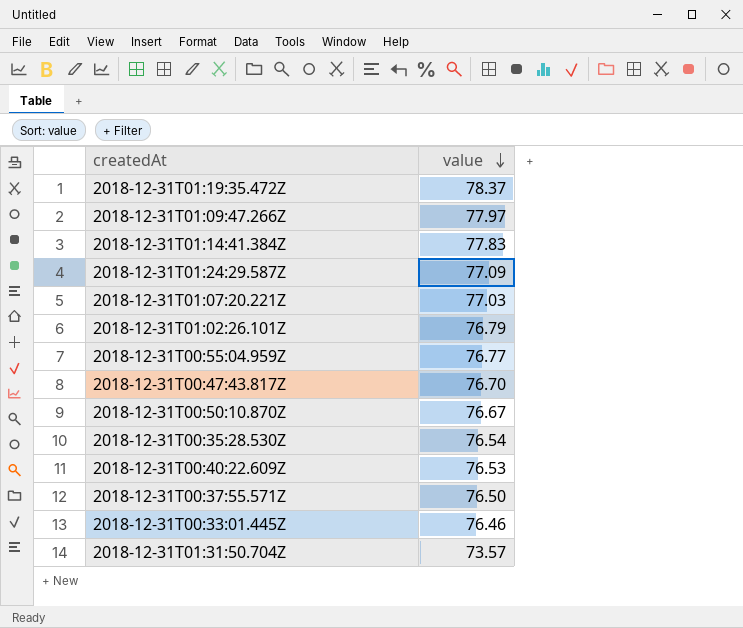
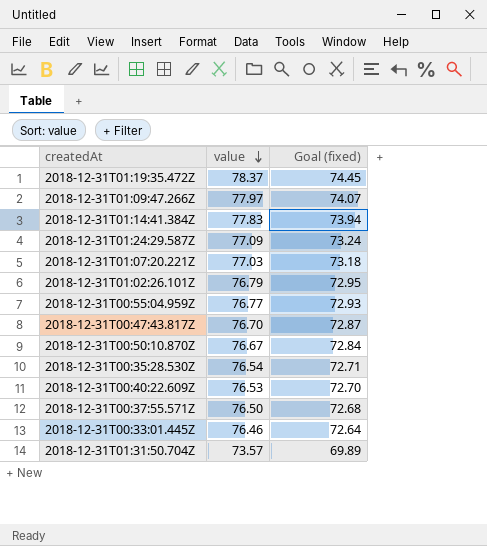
column Goal (fixed) | formula: none -> [value] * 0.95

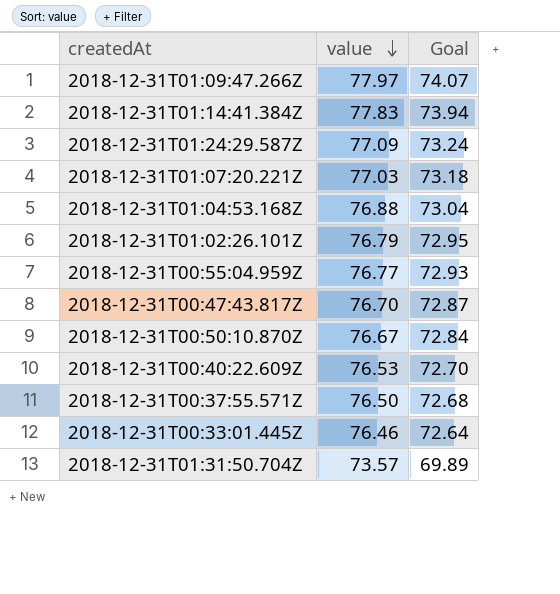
column name: Goal (fixed) -> Goal
row 2018-12-31T01:19:35.472Z: 78.37 | 74.45 -> none
row 2018-12-31T00:35:28.530Z: 76.54 | 72.71 -> none
row 2018-12-31T01:04:53.168Z: none -> 76.88 | 73.04

